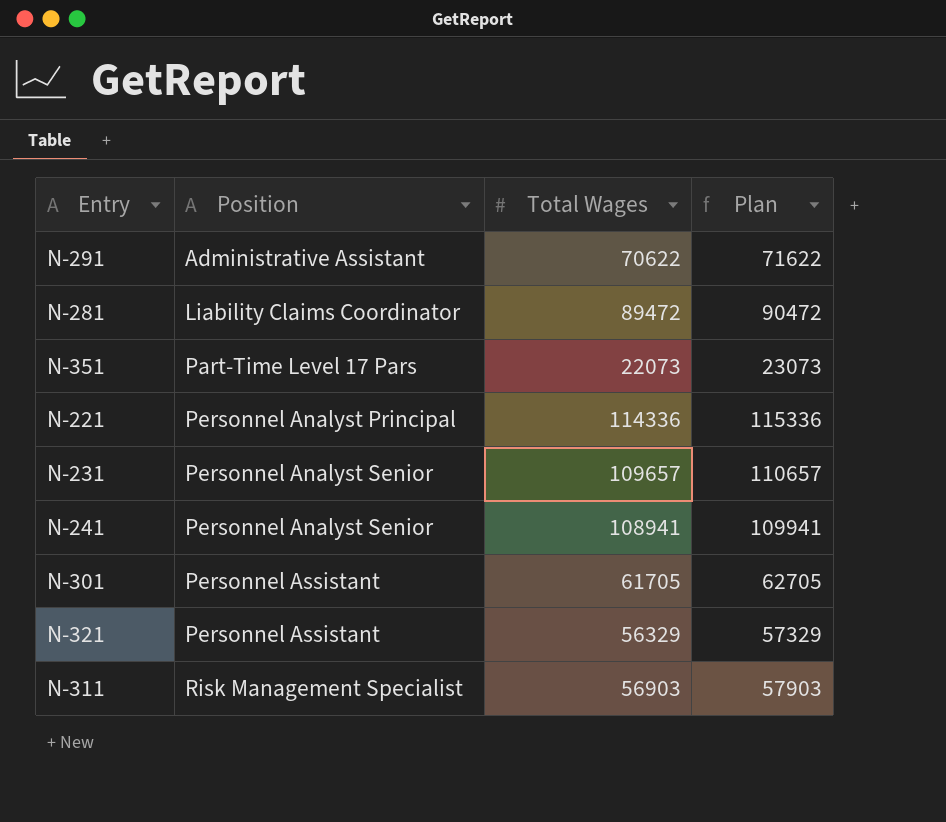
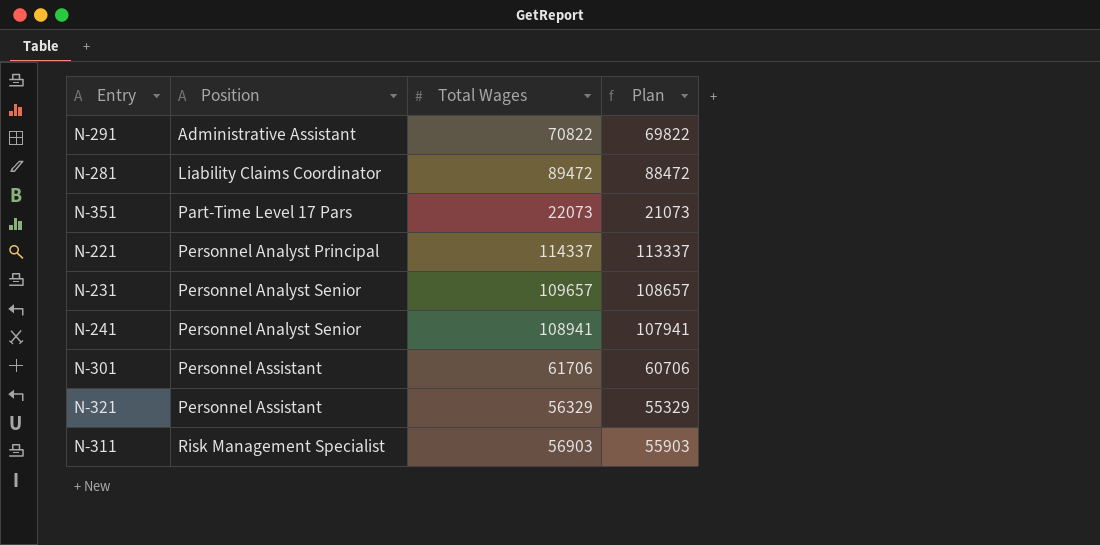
column Plan | formula: [Total Wages] + 1000 -> [Total Wages] - 1000
N-291 | Total Wages: 70622 -> 70822
N-221 | Total Wages: 114336 -> 114337
N-301 | Total Wages: 61705 -> 61706

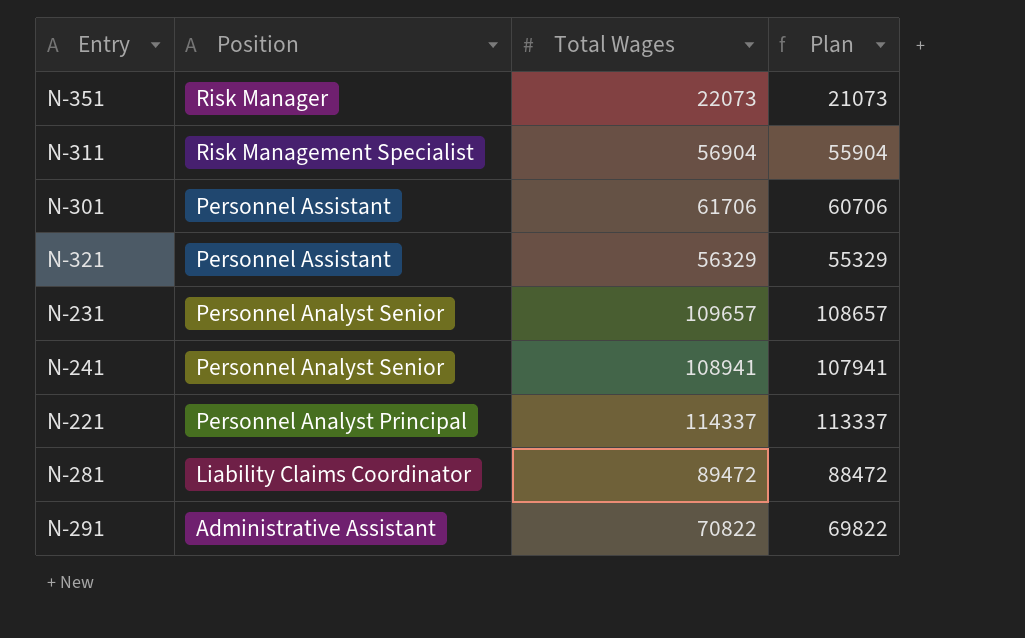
row order: Position ascending -> Position descending
N-351 | Position: Part-Time Level 17 Pars -> Risk Manager
N-311 | Total Wages: 56903 -> 56904
N-311 | Plan: 55903 -> 55904

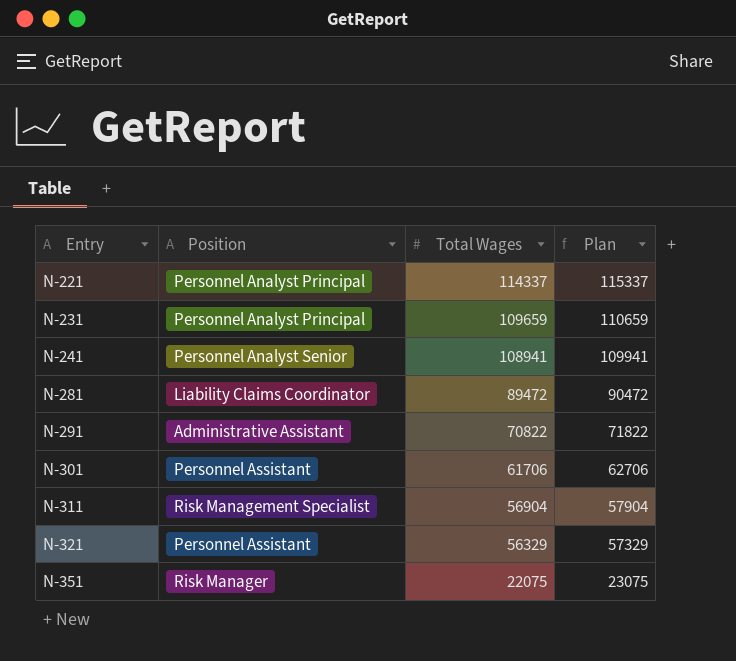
row order: Position descending -> Entry ascending
column Plan | formula: [Total Wages] - 1000 -> [Total Wages] + 1000
N-231 | Position: Personnel Analyst Senior -> Personnel Analyst Principal
N-231 | Total Wages: 109657 -> 109659
N-351 | Total Wages: 22073 -> 22075

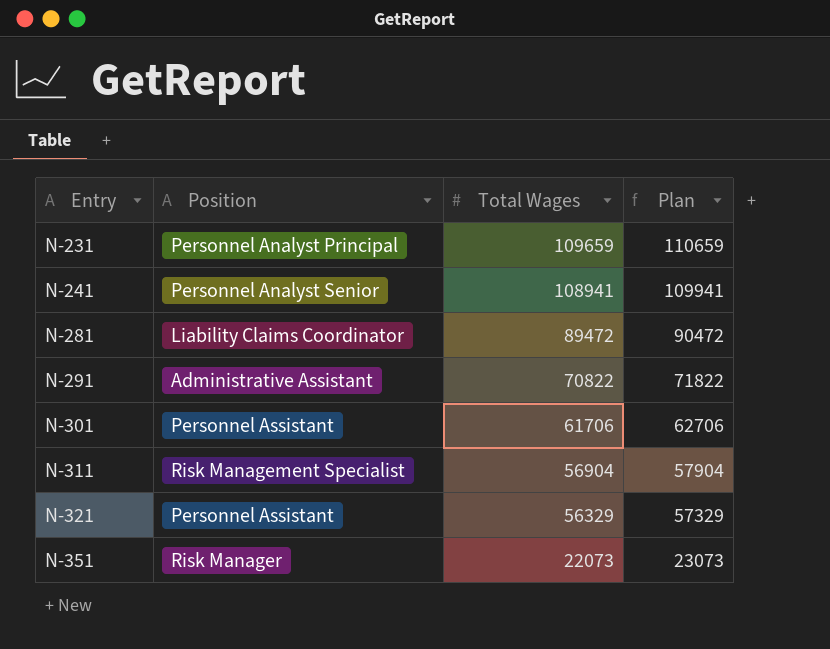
row N-221: Personnel Analyst Principal | 114337 | 115337 -> none
N-351 | Total Wages: 22075 -> 22073
N-351 | Plan: 23075 -> 23073

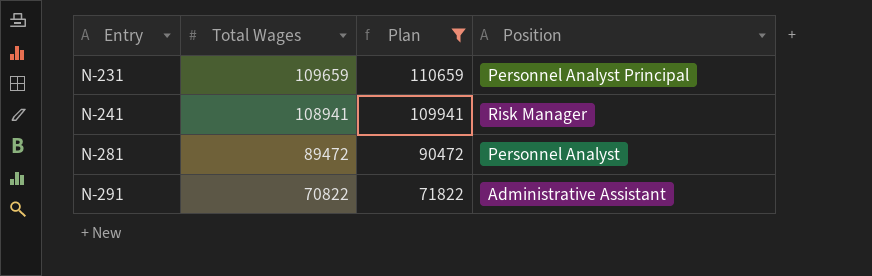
filter: none -> Plan >= 71822
column Position | position: 2 -> 4
N-241 | Position: Personnel Analyst Senior -> Risk Manager
N-281 | Position: Liability Claims Coordinator -> Personnel Analyst

